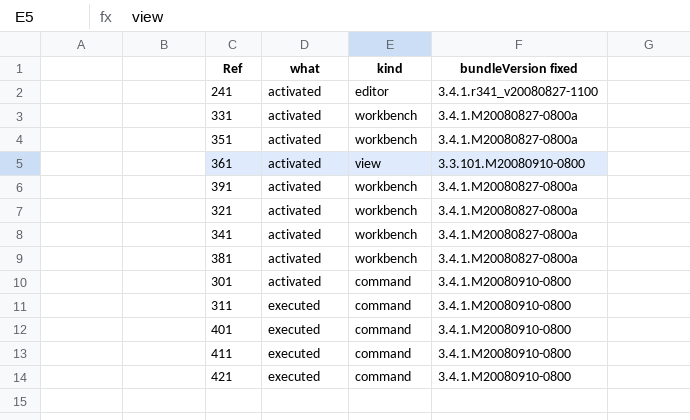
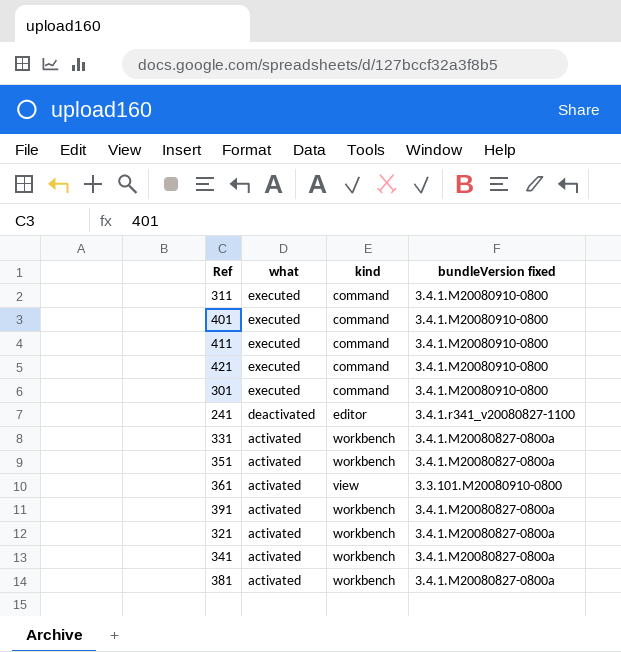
row order: what ascending -> what descending
301 | what: activated -> executed
241 | what: activated -> deactivated

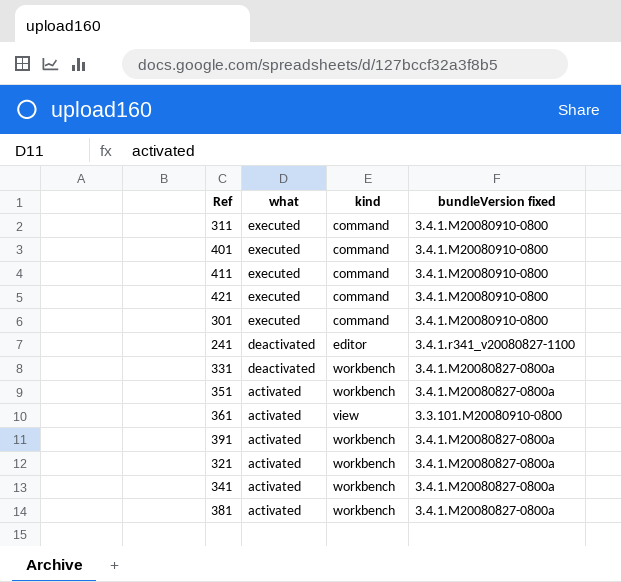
331 | what: activated -> deactivated

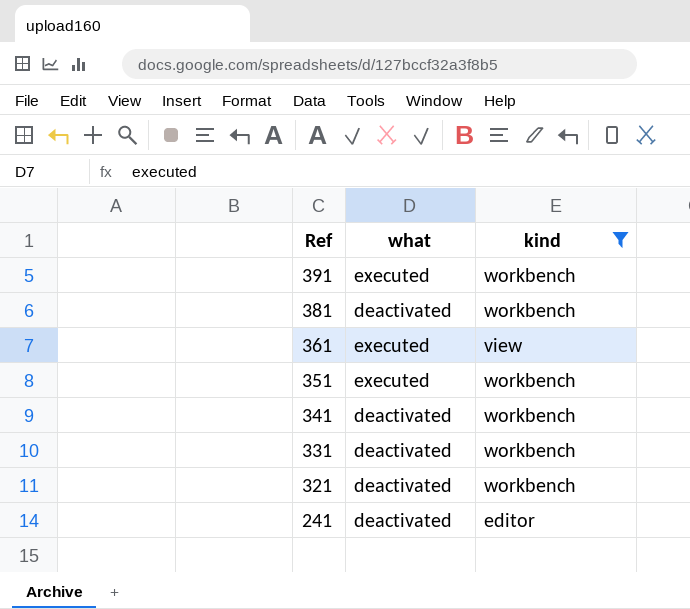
filter: none -> kind != command
row order: what descending -> Ref descending
column bundleVersion fixed | position: 4 -> none
391 | what: activated -> executed
381 | what: activated -> deactivated
361 | what: activated -> executed
351 | what: activated -> executed
341 | what: activated -> deactivated
321 | what: activated -> deactivated

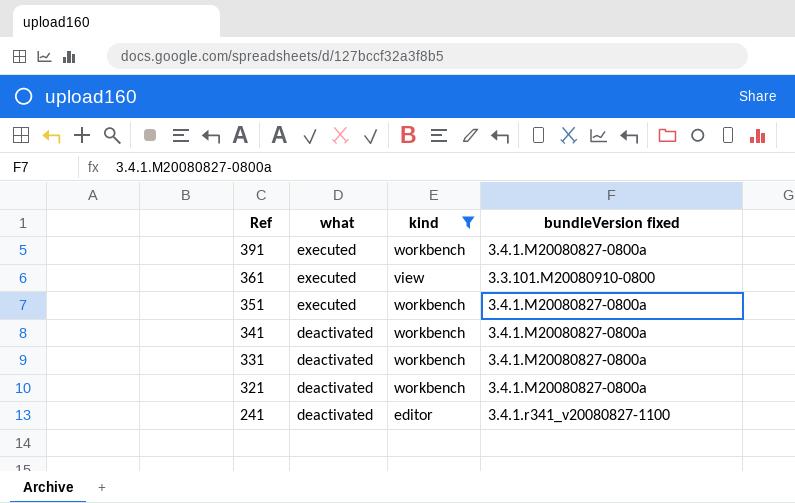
column bundleVersion fixed | position: none -> 4
row 381: deactivated | workbench -> none

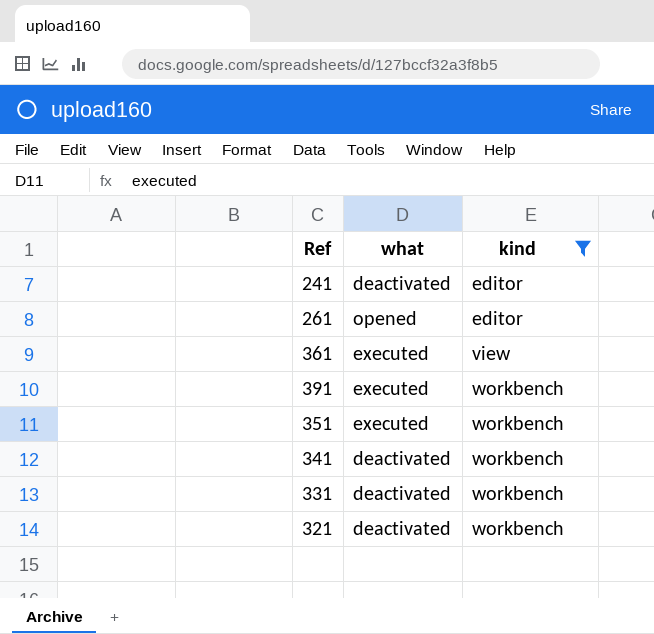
row order: Ref descending -> kind ascending
column bundleVersion fixed | position: 4 -> none
row 261: none -> opened | editor

